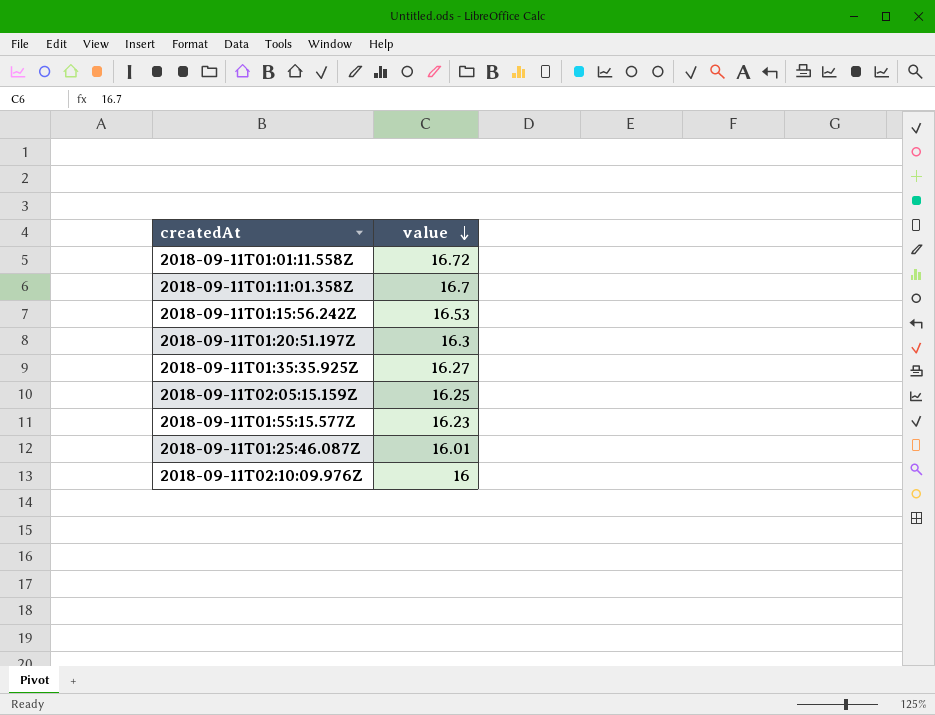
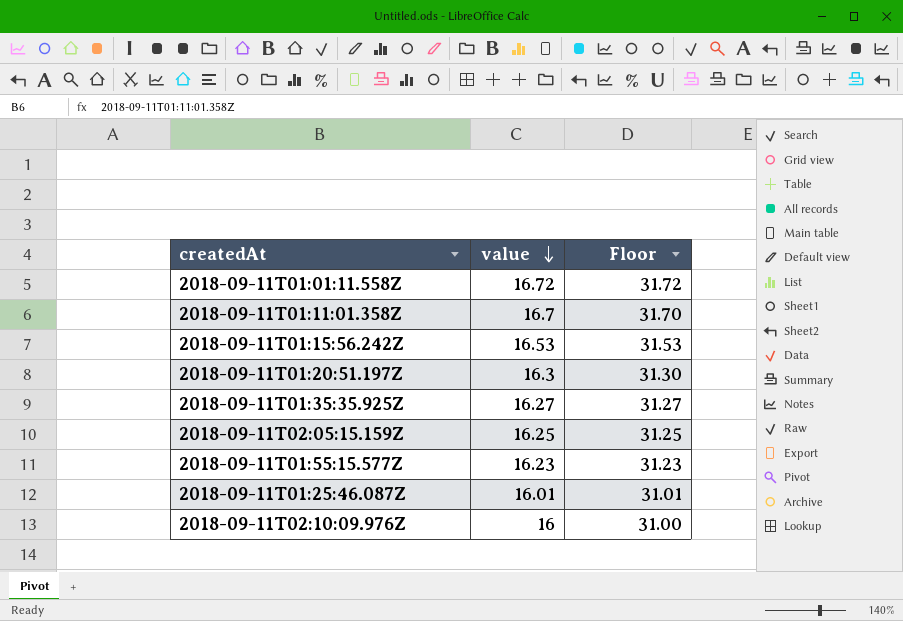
column Floor | formula: none -> [value] + 15

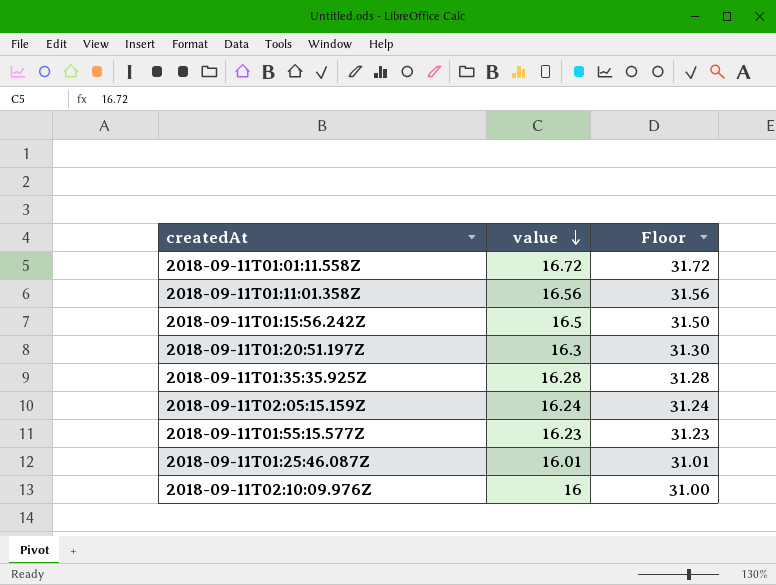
2018-09-11T01:11:01.358Z | value: 16.7 -> 16.56
2018-09-11T01:11:01.358Z | Floor: 31.70 -> 31.56
2018-09-11T01:15:56.242Z | value: 16.53 -> 16.5
2018-09-11T01:15:56.242Z | Floor: 31.53 -> 31.50
2018-09-11T01:35:35.925Z | value: 16.27 -> 16.28
2018-09-11T01:35:35.925Z | Floor: 31.27 -> 31.28
2018-09-11T02:05:15.159Z | value: 16.25 -> 16.24
2018-09-11T02:05:15.159Z | Floor: 31.25 -> 31.24

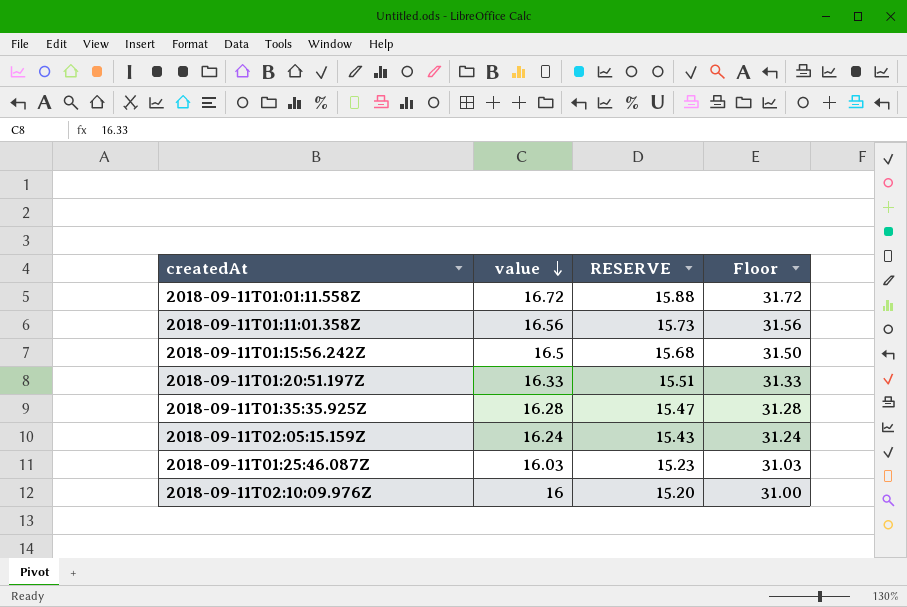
column RESERVE | formula: none -> [value] * 0.95
row 2018-09-11T01:55:15.577Z: 16.23 | 31.23 -> none
2018-09-11T01:20:51.197Z | value: 16.3 -> 16.33
2018-09-11T01:20:51.197Z | Floor: 31.30 -> 31.33
2018-09-11T01:25:46.087Z | value: 16.01 -> 16.03
2018-09-11T01:25:46.087Z | Floor: 31.01 -> 31.03

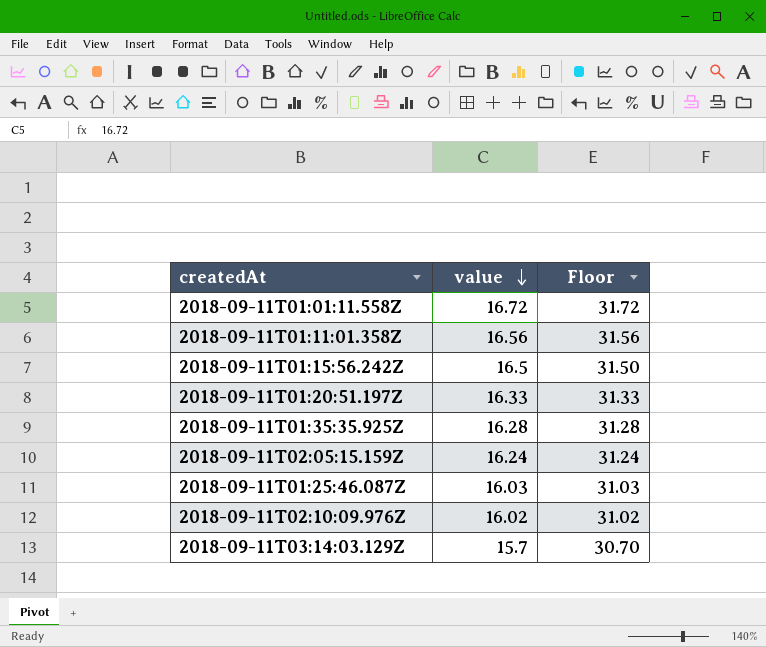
column RESERVE | formula: [value] * 0.95 -> none
2018-09-11T02:10:09.976Z | value: 16 -> 16.02
2018-09-11T02:10:09.976Z | Floor: 31.00 -> 31.02
row 2018-09-11T03:14:03.129Z: none -> 15.7 | 30.70

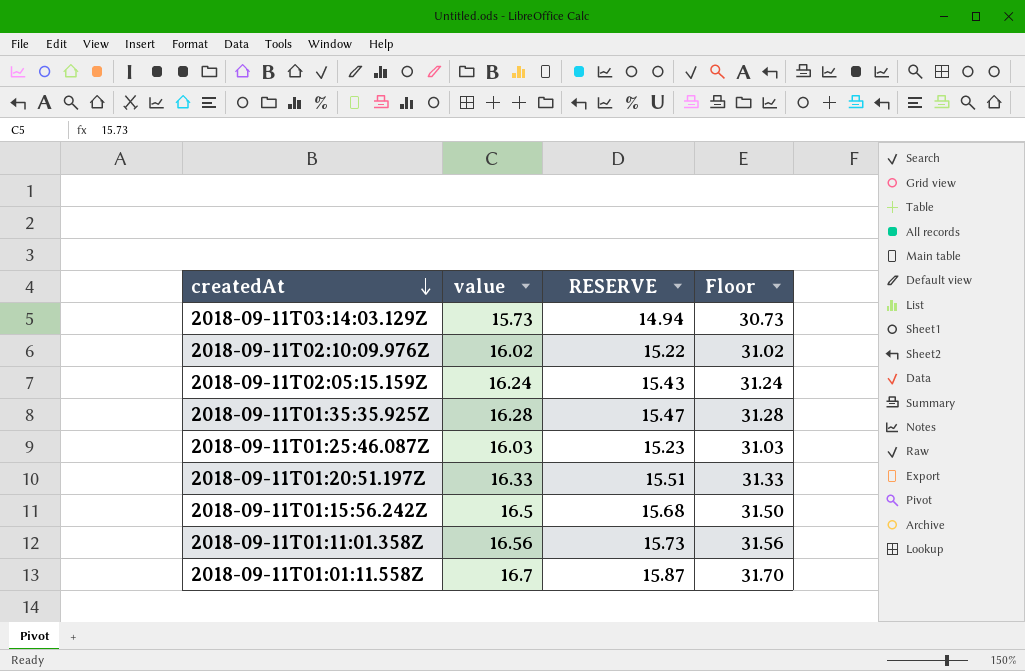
row order: value descending -> createdAt descending
column RESERVE | formula: none -> [value] * 0.95
2018-09-11T03:14:03.129Z | value: 15.7 -> 15.73
2018-09-11T03:14:03.129Z | Floor: 30.70 -> 30.73
2018-09-11T01:01:11.558Z | value: 16.72 -> 16.7
2018-09-11T01:01:11.558Z | Floor: 31.72 -> 31.70

